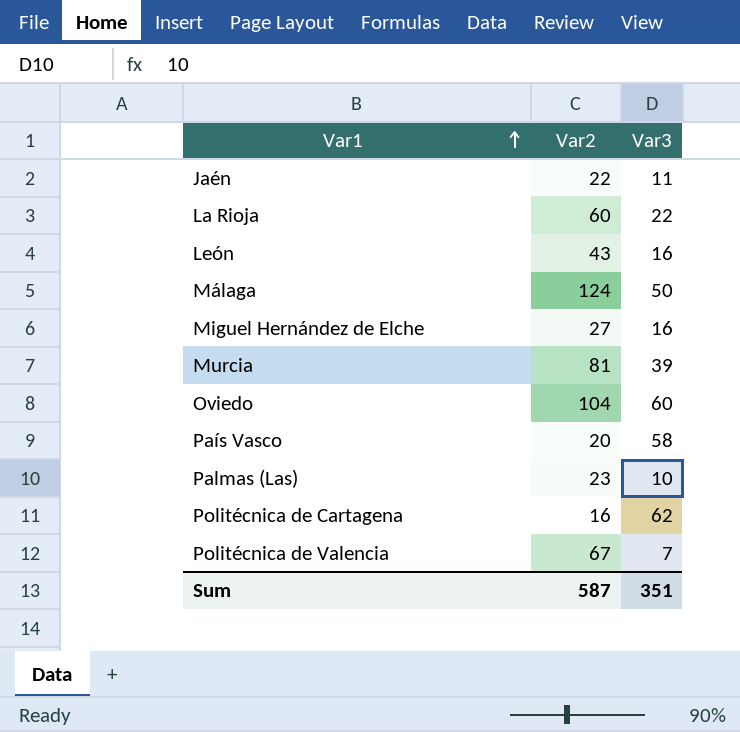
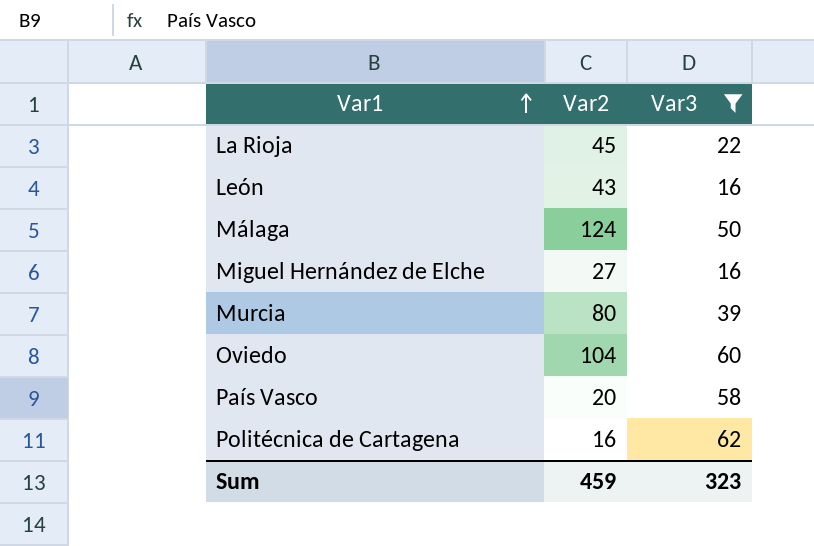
filter: none -> Var3 >= 16
La Rioja | Var2: 60 -> 45
Murcia | Var2: 81 -> 80
Sum | Var2: 587 -> 459
Sum | Var3: 351 -> 323

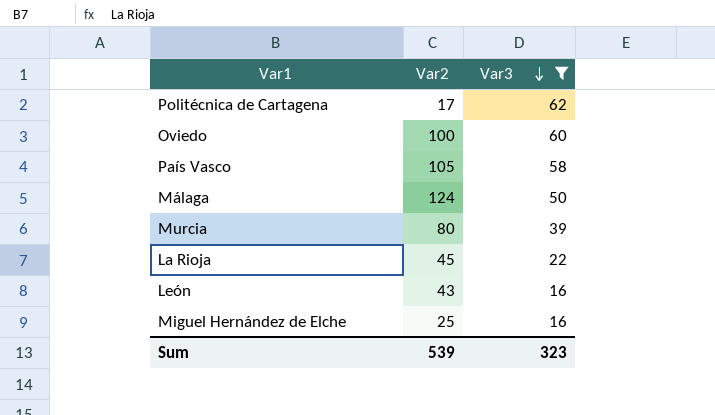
row order: Var1 ascending -> Var3 descending
Politécnica de Cartagena | Var2: 16 -> 17
Oviedo | Var2: 104 -> 100
País Vasco | Var2: 20 -> 105
Miguel Hernández de Elche | Var2: 27 -> 25
Sum | Var2: 459 -> 539

